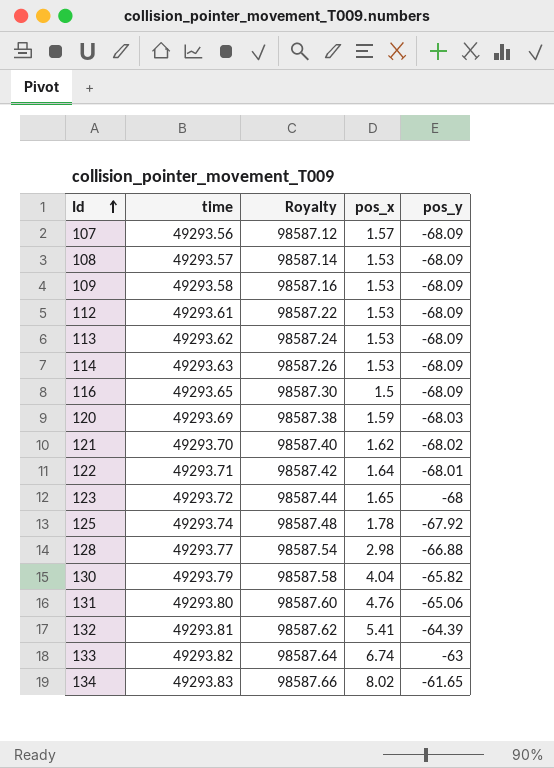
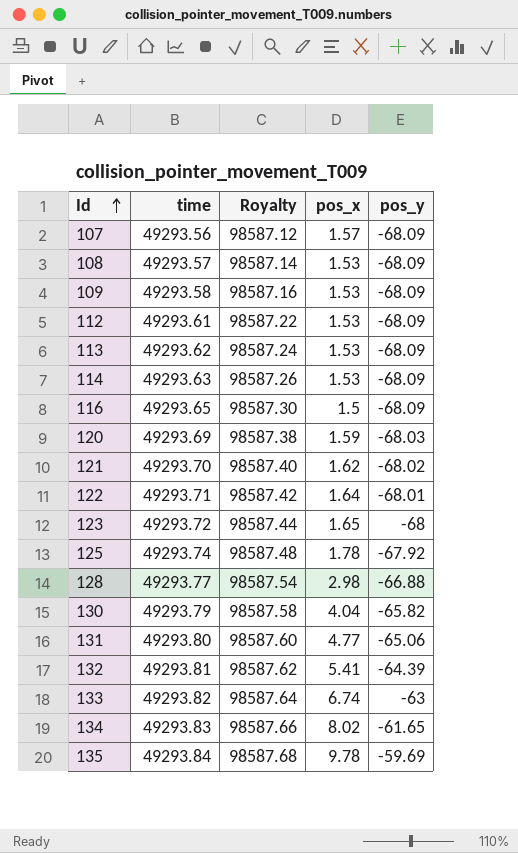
131 | pos_x: 4.76 -> 4.77
row 135: none -> 49293.84 | 98587.68 | 9.78 | -59.69

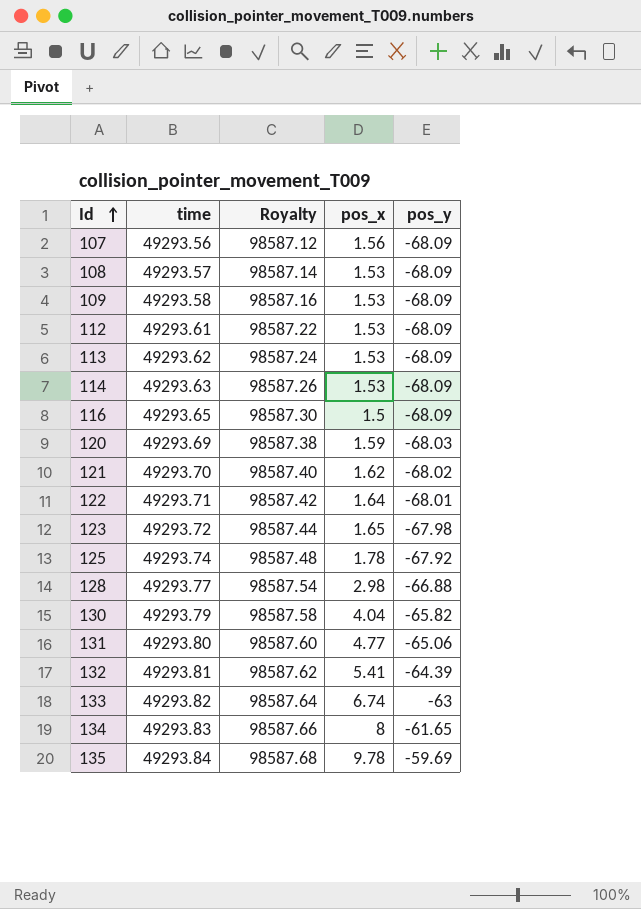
107 | pos_x: 1.57 -> 1.56
123 | pos_y: -68 -> -67.98
134 | pos_x: 8.02 -> 8

